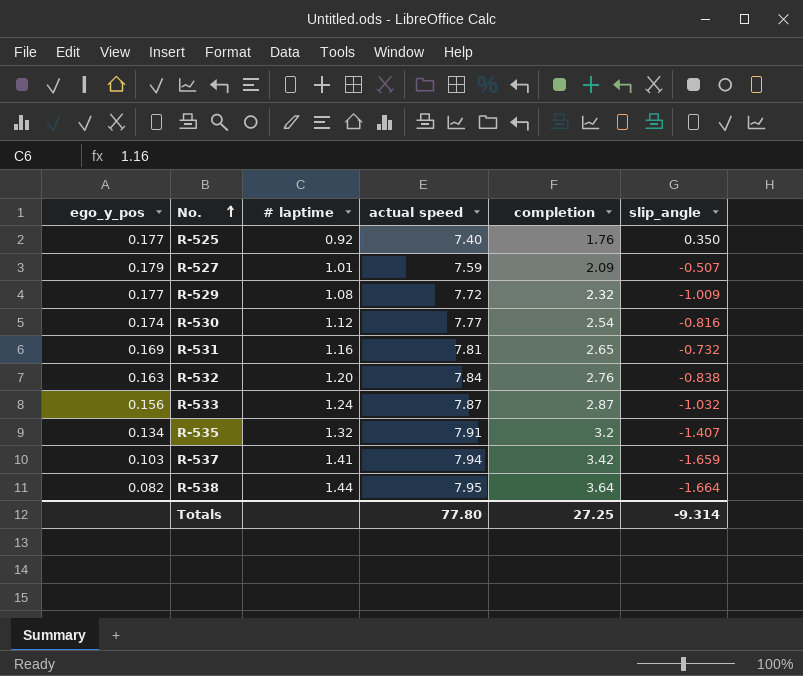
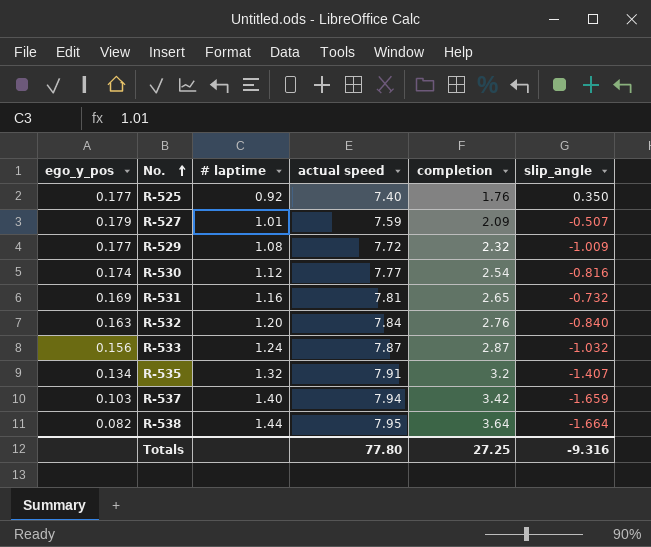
R-532 | slip_angle: -0.838 -> -0.840
R-537 | # laptime: 1.41 -> 1.40
Totals | slip_angle: -9.314 -> -9.316

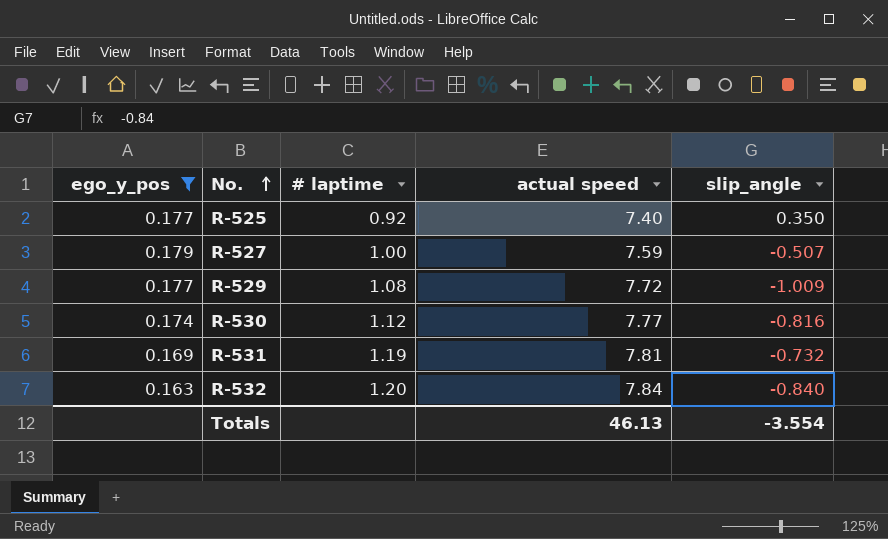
filter: none -> ego_y_pos >= 0.163
column completion | position: 5 -> none
R-527 | # laptime: 1.01 -> 1.00
R-531 | # laptime: 1.16 -> 1.19
Totals | actual speed: 77.80 -> 46.13
Totals | slip_angle: -9.316 -> -3.554

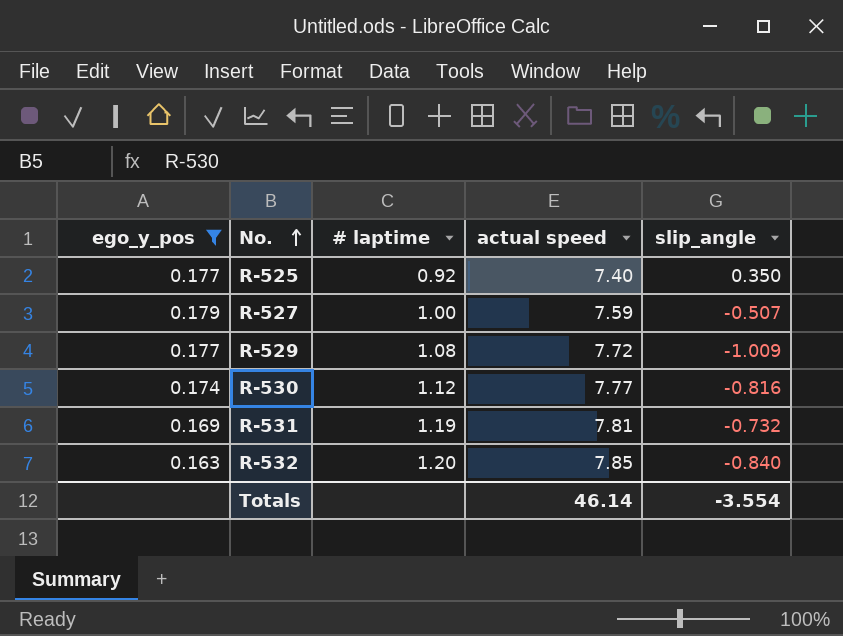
R-532 | actual speed: 7.84 -> 7.85
Totals | actual speed: 46.13 -> 46.14

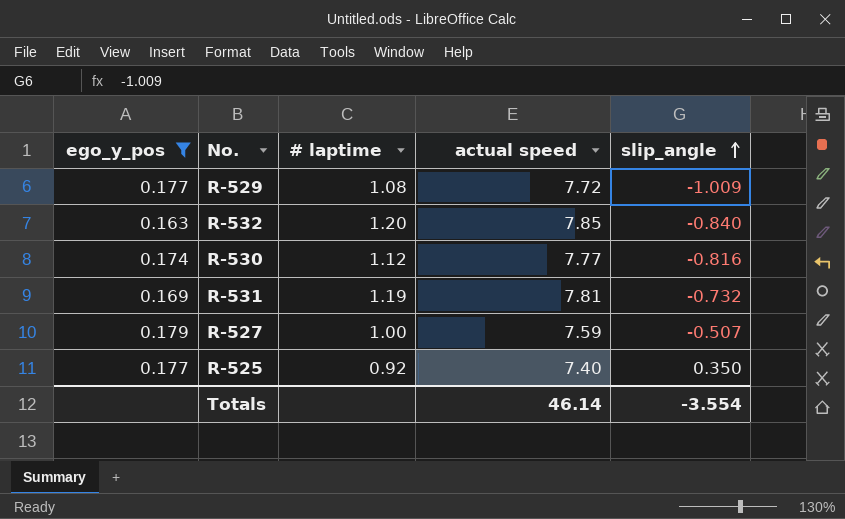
row order: No. ascending -> slip_angle ascending

